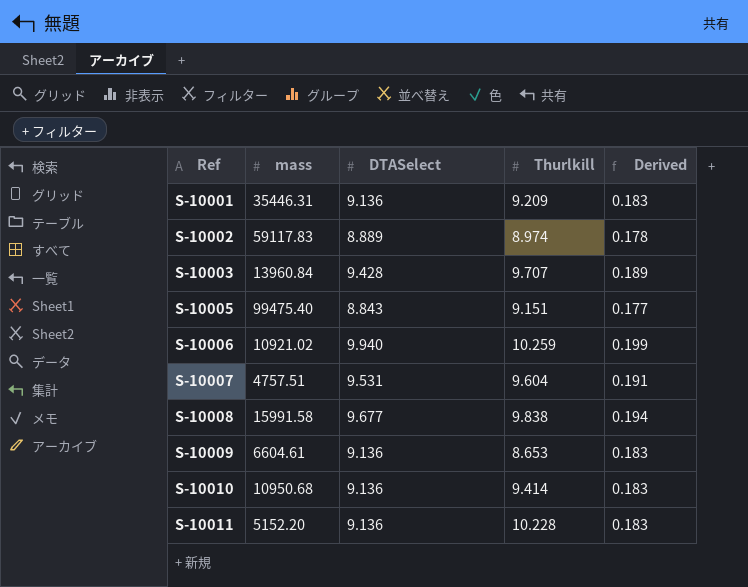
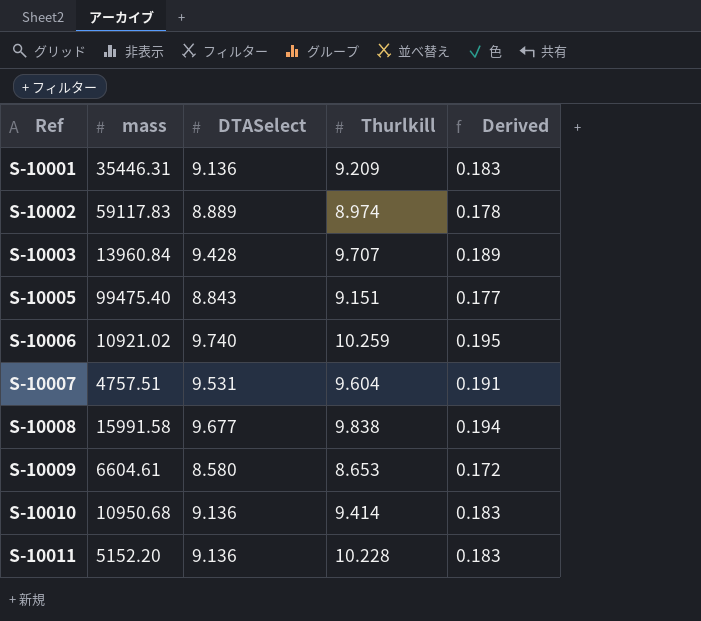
S-10006 | DTASelect: 9.940 -> 9.740
S-10006 | Derived: 0.199 -> 0.195
S-10009 | DTASelect: 9.136 -> 8.580
S-10009 | Derived: 0.183 -> 0.172

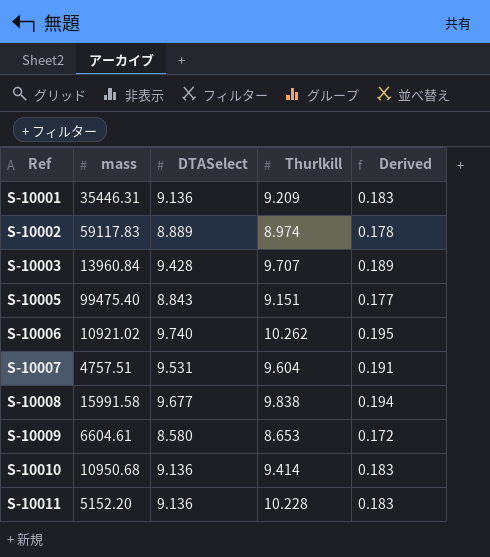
S-10006 | Thurlkill: 10.259 -> 10.262

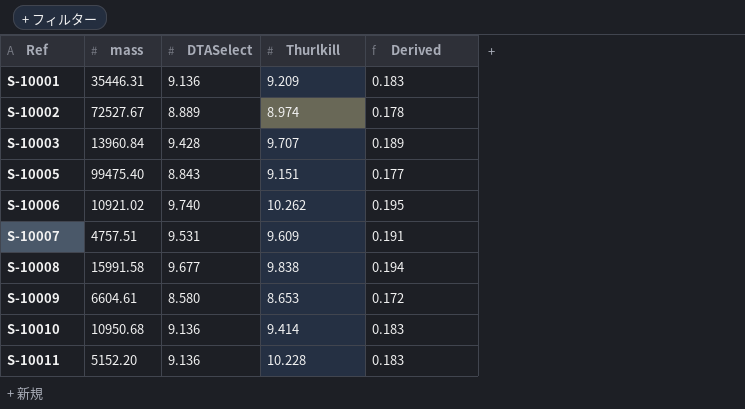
S-10002 | mass: 59117.83 -> 72527.67
S-10007 | Thurlkill: 9.604 -> 9.609

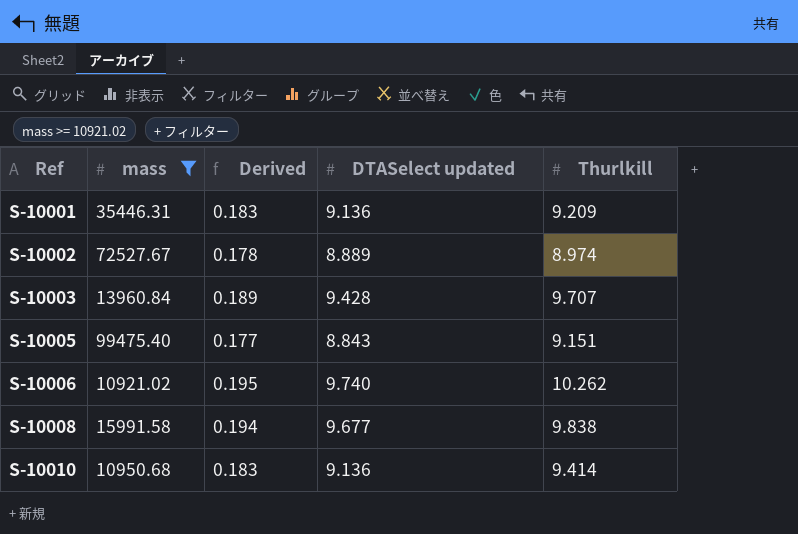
filter: none -> mass >= 10921.02
column Derived | position: 5 -> 3
column name: DTASelect -> DTASelect updated

